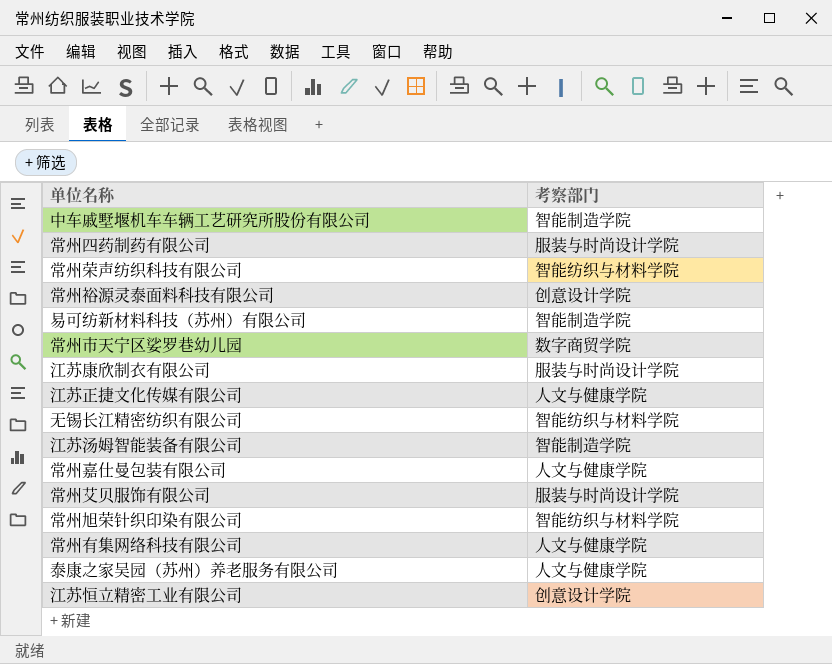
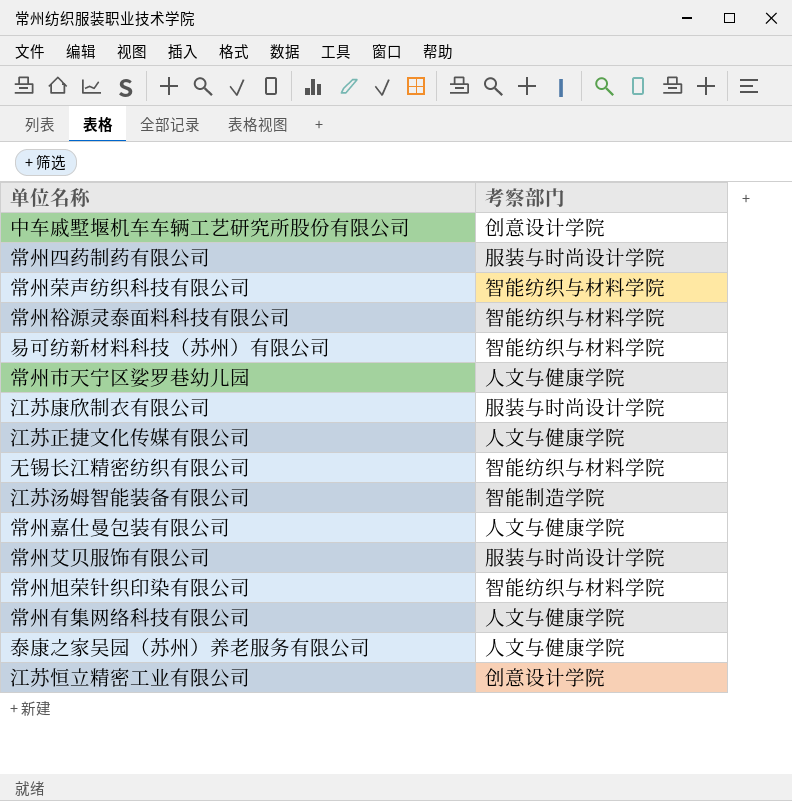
中车戚墅堰机车车辆工艺研究所股份有限公司 | 考察部门: 智能制造学院 -> 创意设计学院
常州裕源灵泰面料科技有限公司 | 考察部门: 创意设计学院 -> 智能纺织与材料学院
易可纺新材料科技（苏州）有限公司 | 考察部门: 智能制造学院 -> 智能纺织与材料学院
常州市天宁区娑罗巷幼儿园 | 考察部门: 数字商贸学院 -> 人文与健康学院

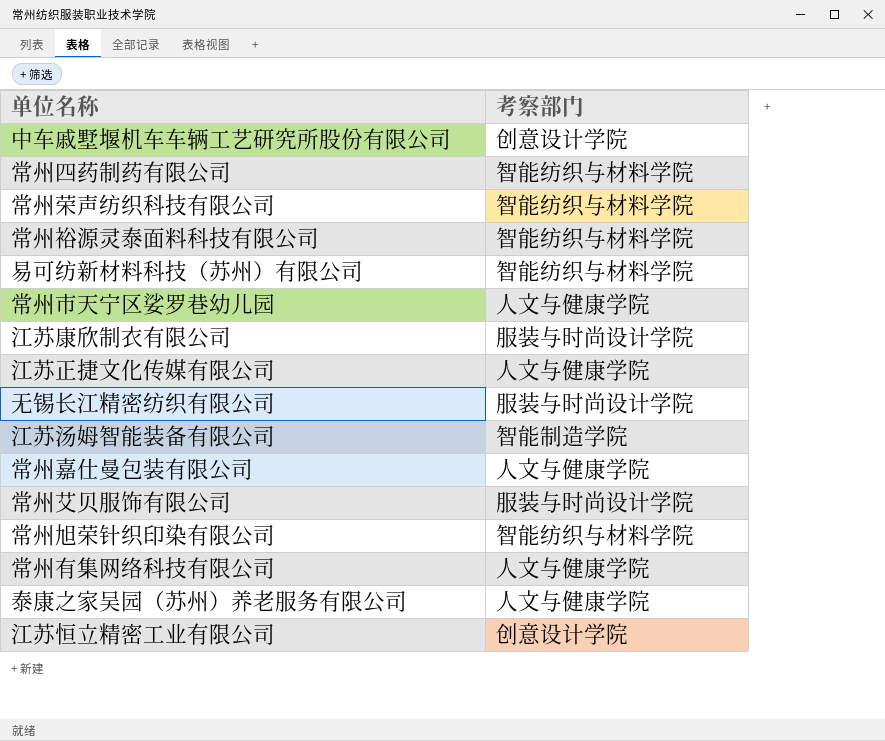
常州四药制药有限公司 | 考察部门: 服装与时尚设计学院 -> 智能纺织与材料学院
无锡长江精密纺织有限公司 | 考察部门: 智能纺织与材料学院 -> 服装与时尚设计学院

